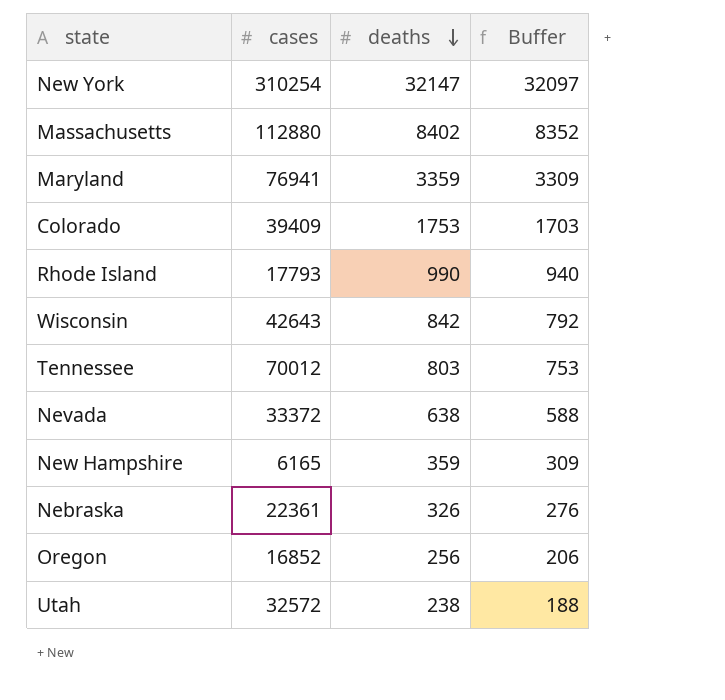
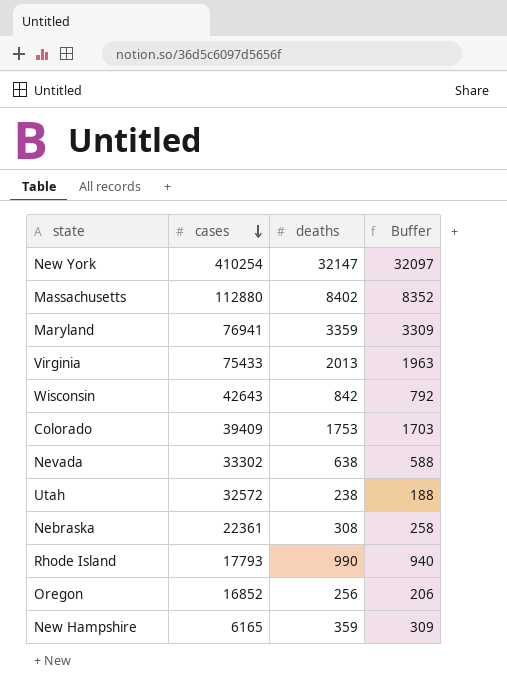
row order: deaths descending -> cases descending
row Tennessee: 70012 | 803 | 753 -> none
New York | cases: 310254 -> 410254
row Virginia: none -> 75433 | 2013 | 1963
Nevada | cases: 33372 -> 33302
Nebraska | deaths: 326 -> 308
Nebraska | Buffer: 276 -> 258

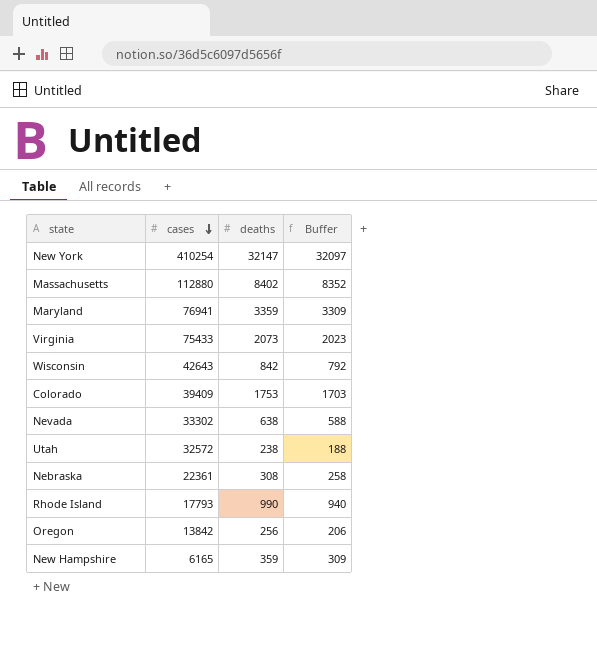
Virginia | deaths: 2013 -> 2073
Virginia | Buffer: 1963 -> 2023
Oregon | cases: 16852 -> 13842

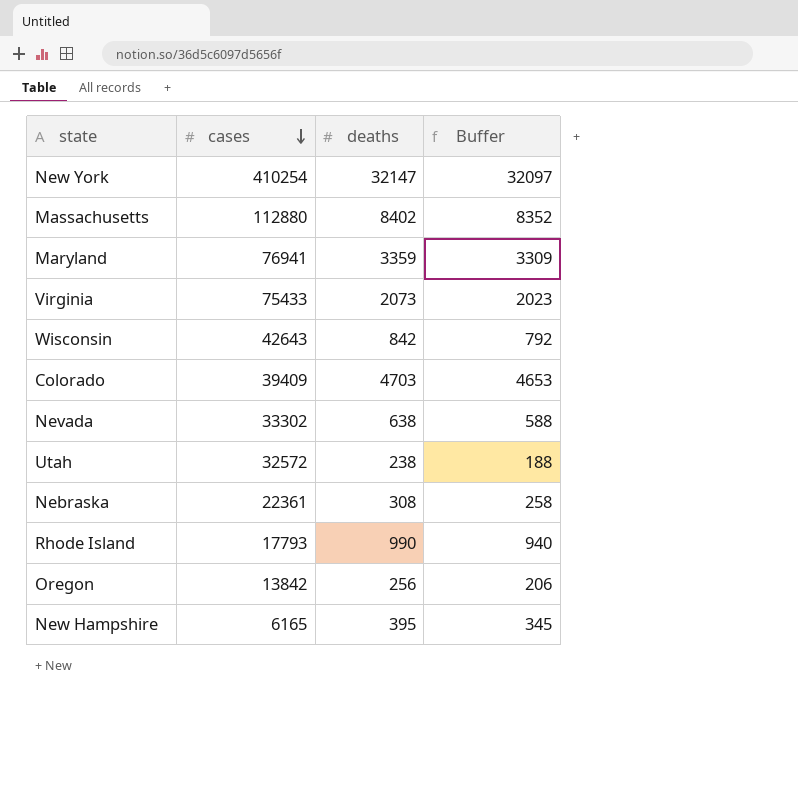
Colorado | deaths: 1753 -> 4703
Colorado | Buffer: 1703 -> 4653
New Hampshire | deaths: 359 -> 395
New Hampshire | Buffer: 309 -> 345

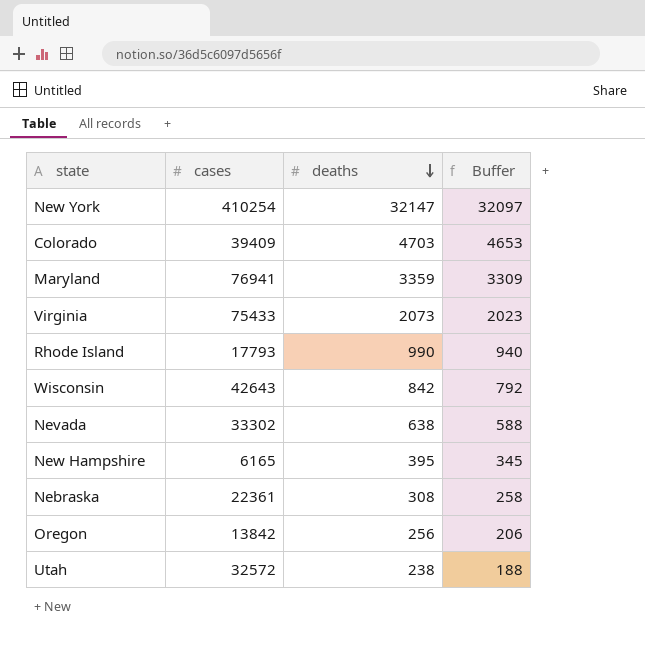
row order: cases descending -> deaths descending
row Massachusetts: 112880 | 8402 | 8352 -> none

